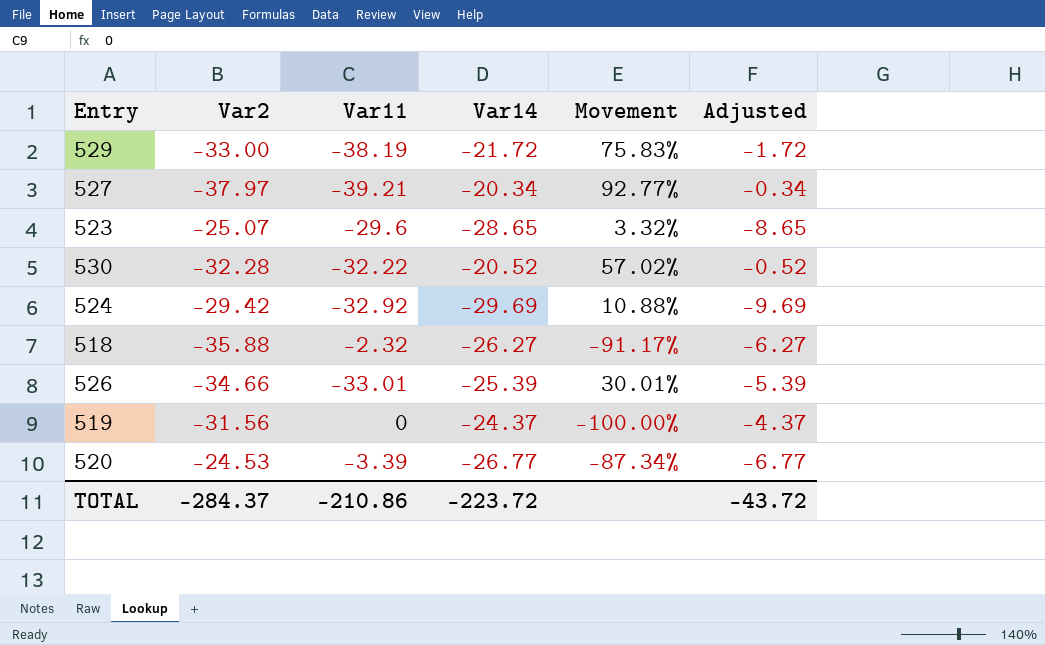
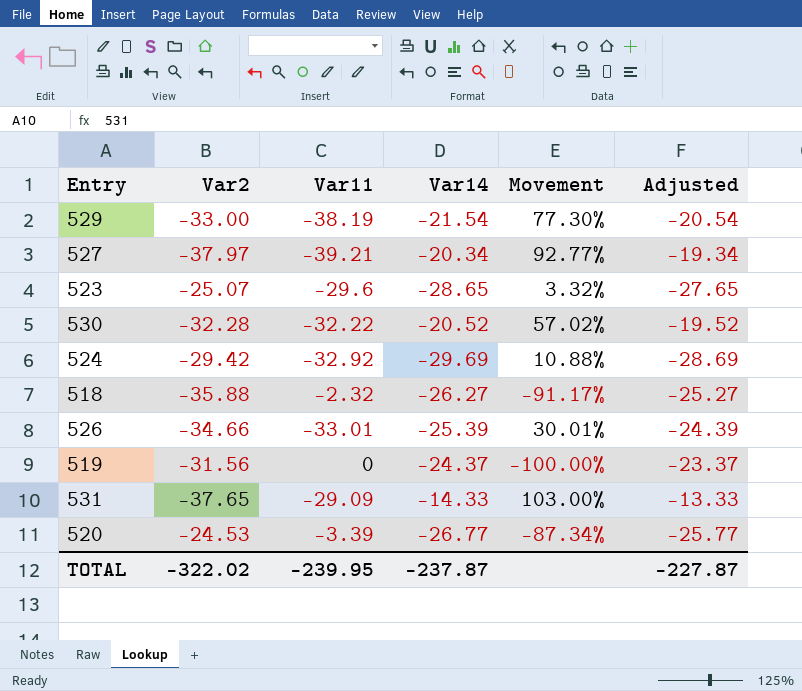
column Adjusted | formula: [Var14] + 20 -> [Var14] + 1
529 | Var14: -21.72 -> -21.54
529 | Movement: 75.83% -> 77.30%
row 531: none -> -37.65 | -29.09 | -14.33 | 103.00% | -13.33
TOTAL | Var2: -284.37 -> -322.02
TOTAL | Var11: -210.86 -> -239.95
TOTAL | Var14: -223.72 -> -237.87
TOTAL | Adjusted: -43.72 -> -227.87

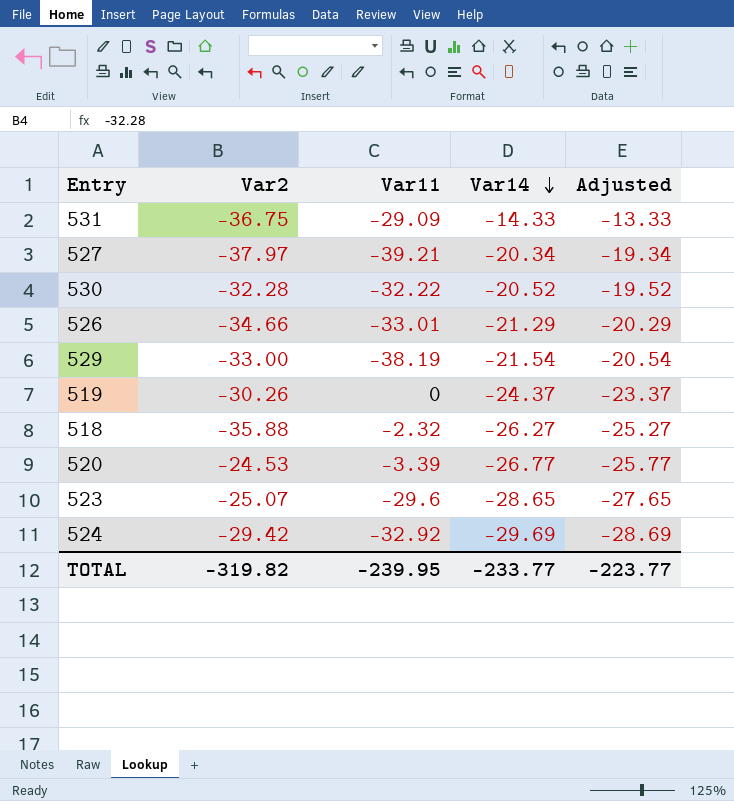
row order: none -> Var14 descending
column Movement | formula: ([Var11] - [Var14]) / [Var14] -> none
531 | Var2: -37.65 -> -36.75
526 | Var14: -25.39 -> -21.29
526 | Adjusted: -24.39 -> -20.29
519 | Var2: -31.56 -> -30.26
TOTAL | Var2: -322.02 -> -319.82
TOTAL | Var14: -237.87 -> -233.77
TOTAL | Adjusted: -227.87 -> -223.77

